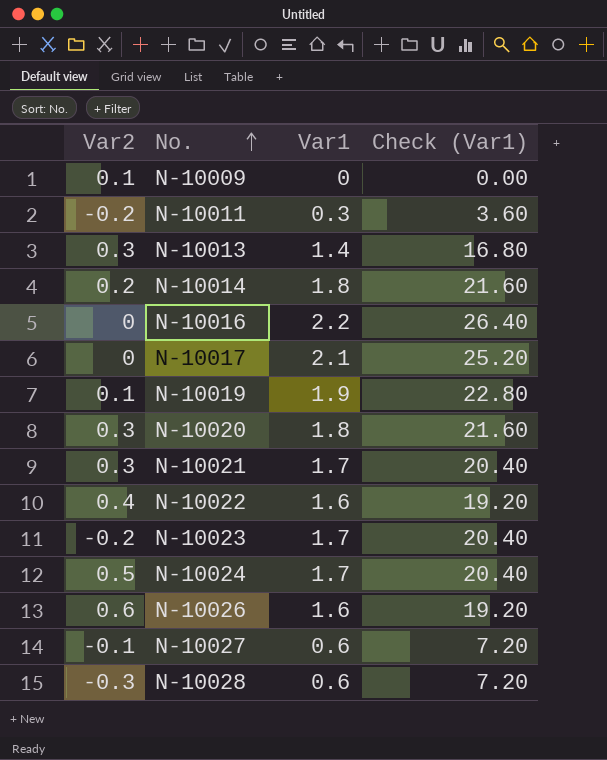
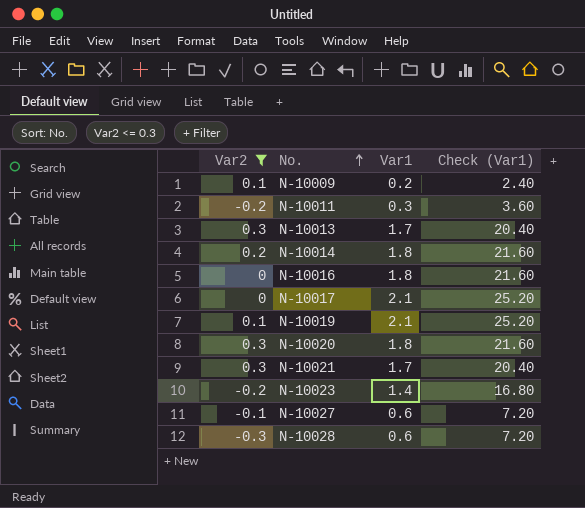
filter: none -> Var2 <= 0.3
N-10009 | Var1: 0 -> 0.2
N-10009 | Check (Var1): 0.00 -> 2.40
N-10013 | Var1: 1.4 -> 1.7
N-10013 | Check (Var1): 16.80 -> 20.40
N-10016 | Var1: 2.2 -> 1.8
N-10016 | Check (Var1): 26.40 -> 21.60
N-10019 | Var1: 1.9 -> 2.1
N-10019 | Check (Var1): 22.80 -> 25.20
N-10023 | Var1: 1.7 -> 1.4
N-10023 | Check (Var1): 20.40 -> 16.80

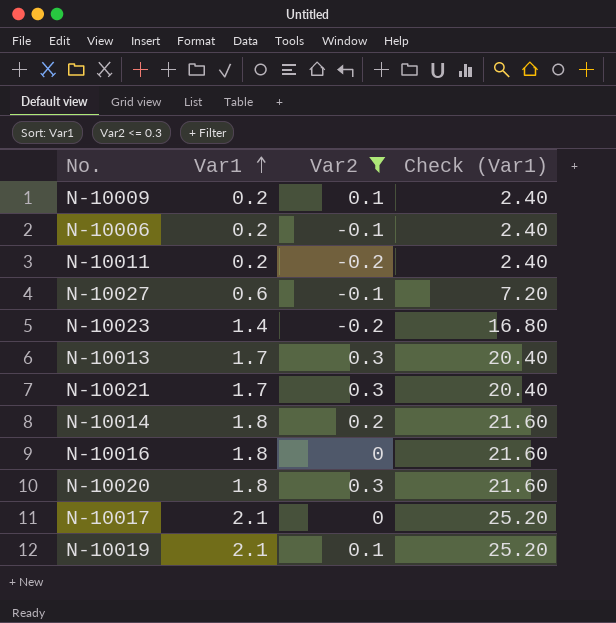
row order: No. ascending -> Var1 ascending
column Var2 | position: 1 -> 3
row N-10028: -0.3 | 0.6 | 7.20 -> none
row N-10006: none -> 0.2 | -0.1 | 2.40
N-10011 | Var1: 0.3 -> 0.2
N-10011 | Check (Var1): 3.60 -> 2.40

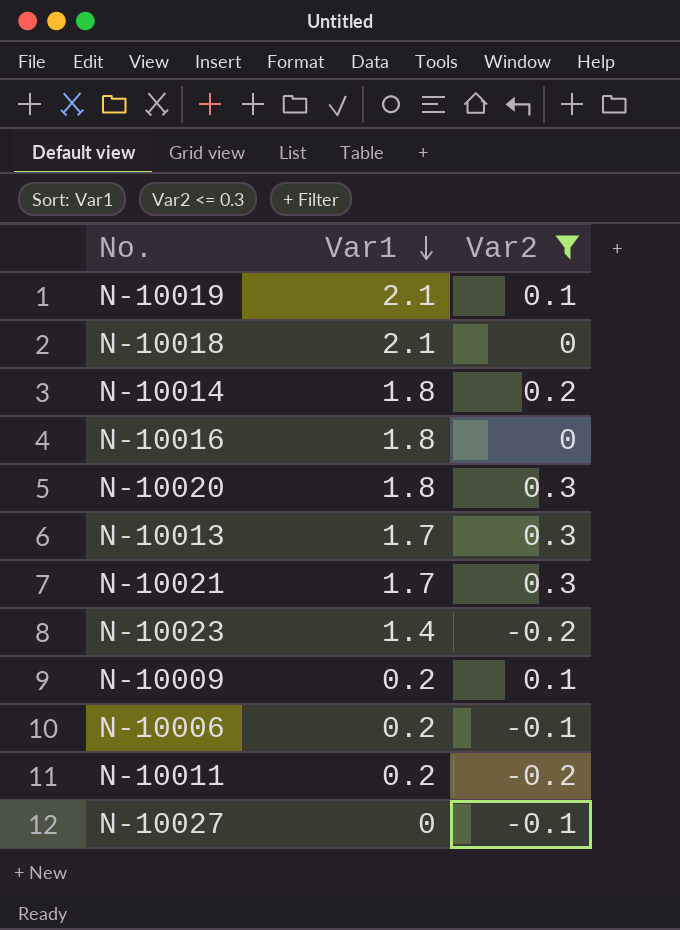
row order: Var1 ascending -> Var1 descending
column Check (Var1) | formula: [Var1] * 12 -> none
row N-10017: 2.1 | 0 | 25.20 -> none
row N-10018: none -> 2.1 | 0
N-10027 | Var1: 0.6 -> 0

